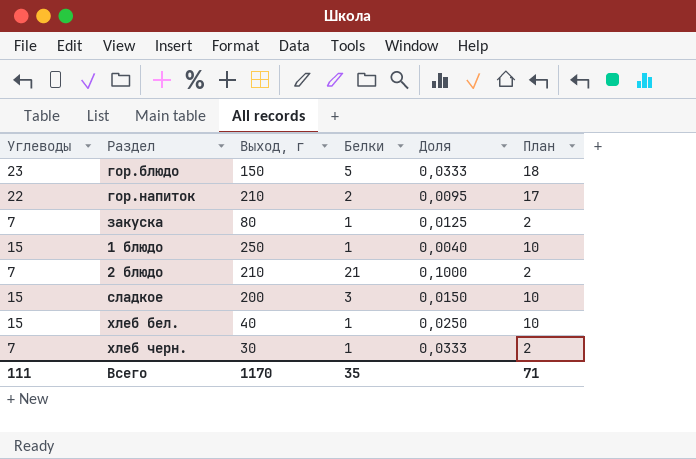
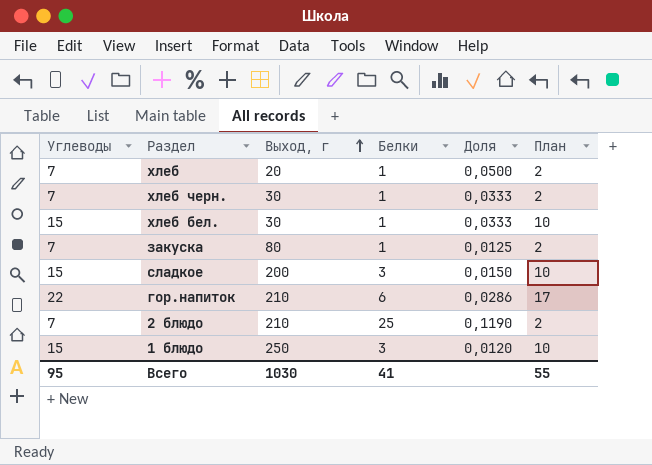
row order: none -> Выход, г ascending
row гор.блюдо: 23 | 150 | 5 | 0,0333 | 18 -> none
row хлеб: none -> 7 | 20 | 1 | 0,0500 | 2
хлеб бел. | Выход, г: 40 -> 30
хлеб бел. | Доля: 0,0250 -> 0,0333
гор.напиток | Белки: 2 -> 6
гор.напиток | Доля: 0,0095 -> 0,0286
2 блюдо | Белки: 21 -> 25
2 блюдо | Доля: 0,1000 -> 0,1190
1 блюдо | Белки: 1 -> 3
1 блюдо | Доля: 0,0040 -> 0,0120
Всего | Углеводы: 111 -> 95
Всего | Выход, г: 1170 -> 1030
Всего | Белки: 35 -> 41
Всего | План: 71 -> 55

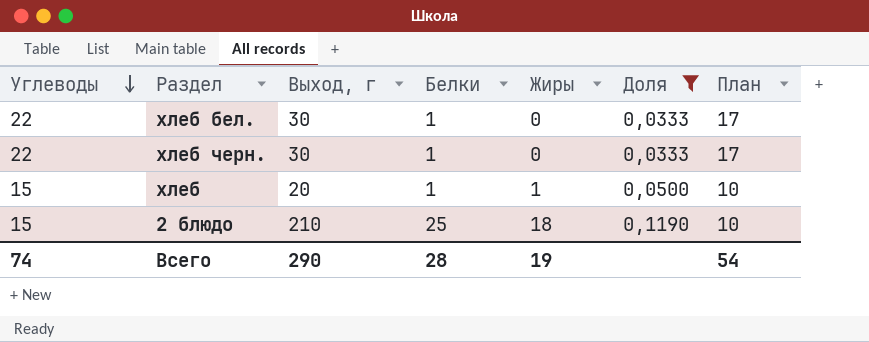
filter: none -> Доля >= 0,0333
row order: Выход, г ascending -> Углеводы descending
column Жиры | position: none -> 5
хлеб бел. | Углеводы: 15 -> 22
хлеб бел. | План: 10 -> 17
хлеб черн. | Углеводы: 7 -> 22
хлеб черн. | План: 2 -> 17
хлеб | Углеводы: 7 -> 15
хлеб | План: 2 -> 10
2 блюдо | Углеводы: 7 -> 15
2 блюдо | План: 2 -> 10
Всего | Углеводы: 95 -> 74
Всего | Выход, г: 1030 -> 290
Всего | Белки: 41 -> 28
Всего | План: 55 -> 54

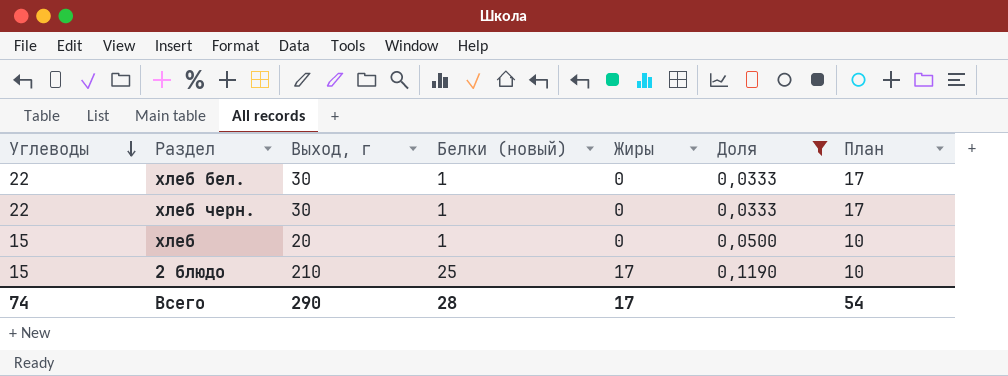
column name: Белки -> Белки (новый)
хлеб | Жиры: 1 -> 0
2 блюдо | Жиры: 18 -> 17
Всего | Жиры: 19 -> 17

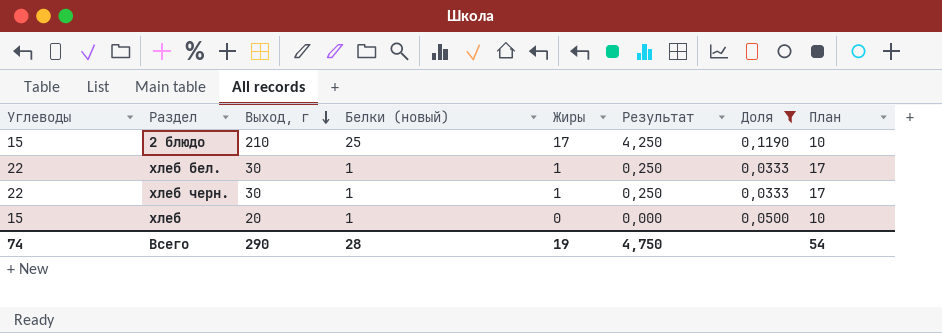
row order: Углеводы descending -> Выход, г descending
column Результат | formula: none -> [Жиры] * 0,25
хлеб бел. | Жиры: 0 -> 1
хлеб черн. | Жиры: 0 -> 1
Всего | Жиры: 17 -> 19

